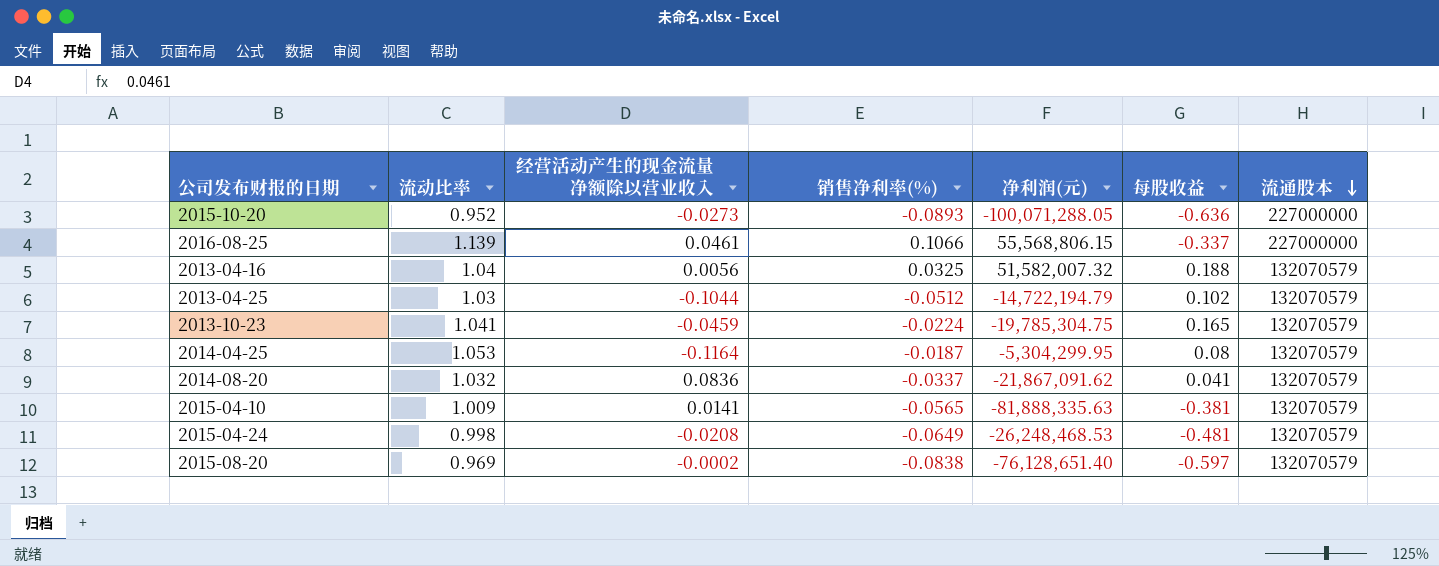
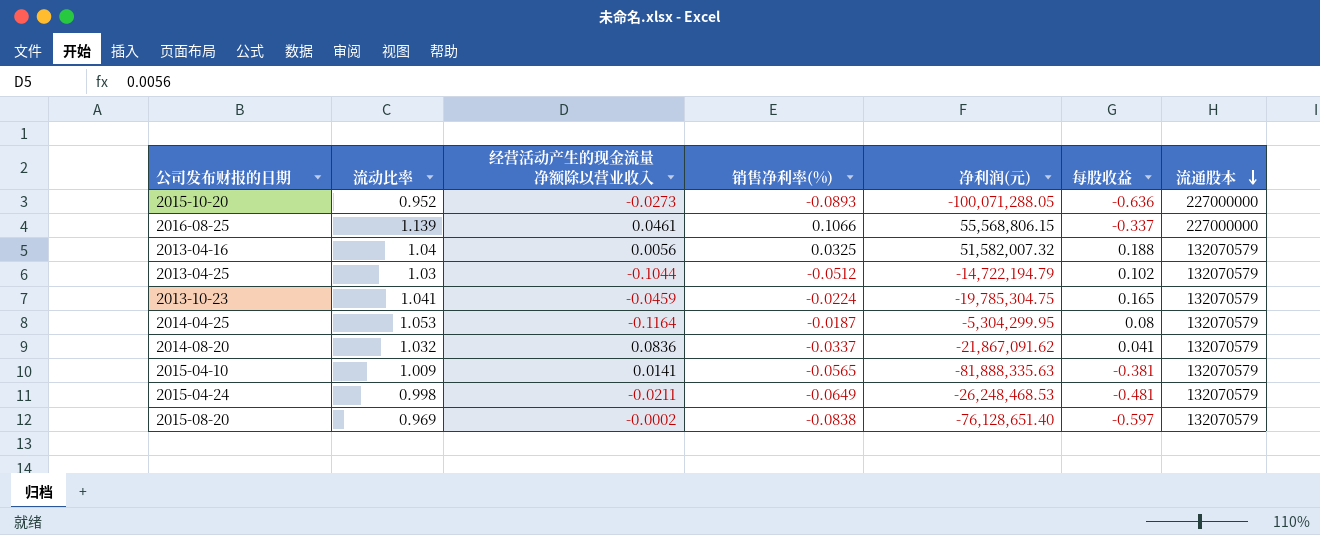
2015-04-24 | 经营活动产生的现金流量净额除以营业收入: -0.0208 -> -0.0211

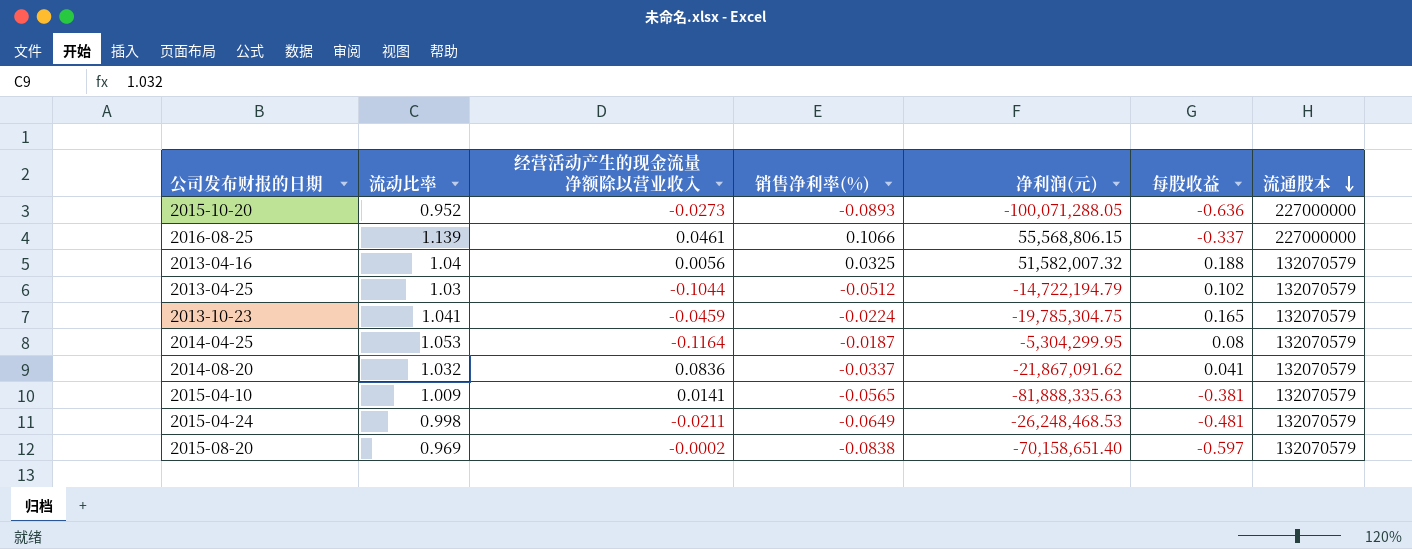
2015-08-20 | 净利润(元): -76,128,651.40 -> -70,158,651.40

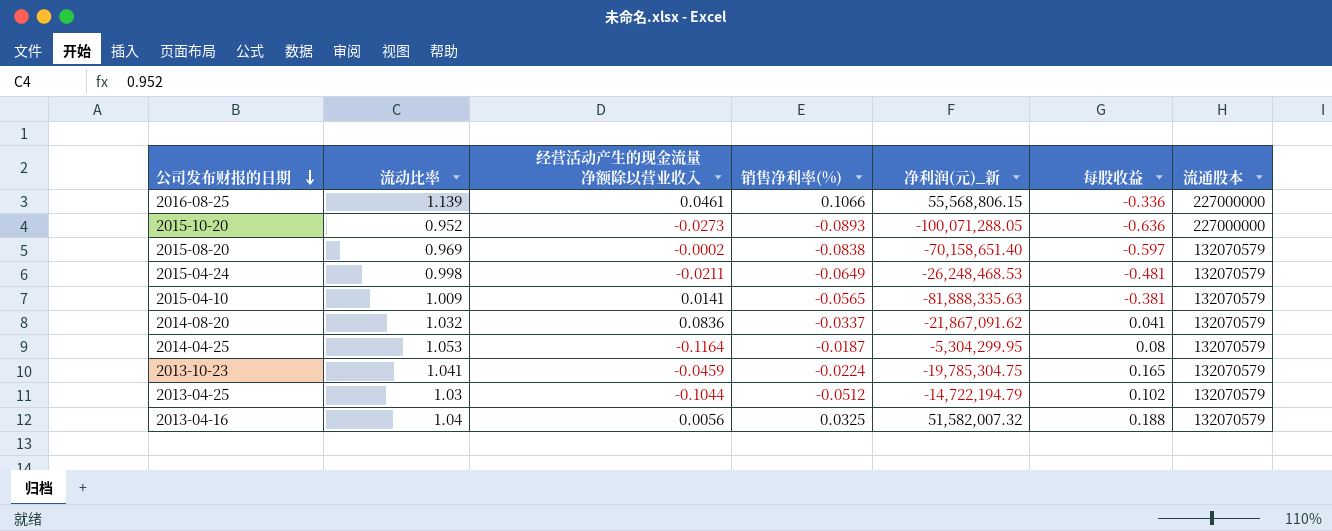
row order: 流通股本 descending -> 公司发布财报的日期 descending
column name: 净利润(元) -> 净利润(元)_新
2016-08-25 | 每股收益: -0.337 -> -0.336

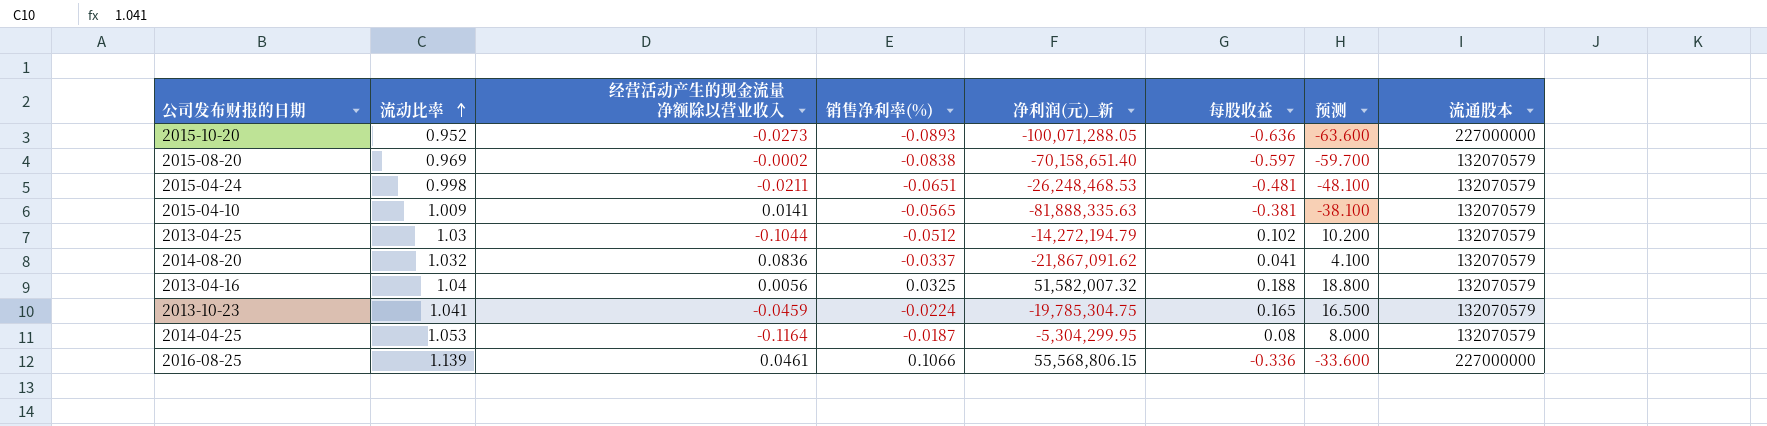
row order: 公司发布财报的日期 descending -> 流动比率 ascending
column 预测 | formula: none -> [每股收益] * 100
2015-04-24 | 销售净利率(%): -0.0649 -> -0.0651
2013-04-25 | 净利润(元)_新: -14,722,194.79 -> -14,272,194.79

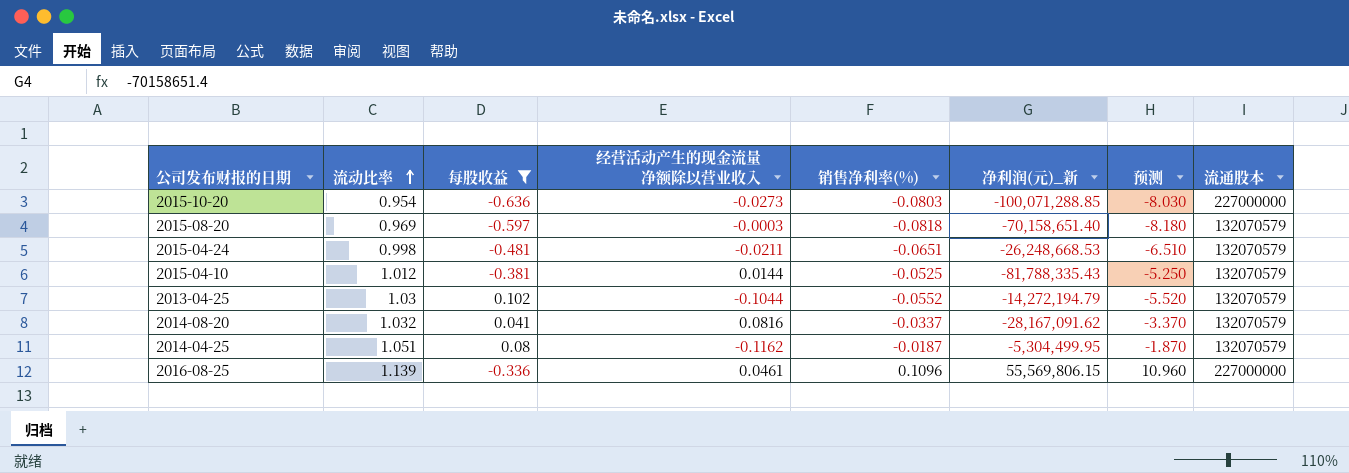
filter: none -> 每股收益 <= 0.102
column 每股收益 | position: 6 -> 3
column 预测 | formula: [每股收益] * 100 -> [销售净利率(%)] * 100
2015-10-20 | 流动比率: 0.952 -> 0.954
2015-10-20 | 销售净利率(%): -0.0893 -> -0.0803
2015-10-20 | 净利润(元)_新: -100,071,288.05 -> -100,071,288.85
2015-08-20 | 经营活动产生的现金流量净额除以营业收入: -0.0002 -> -0.0003
2015-08-20 | 销售净利率(%): -0.0838 -> -0.0818
2015-04-24 | 净利润(元)_新: -26,248,468.53 -> -26,248,668.53
2015-04-10 | 流动比率: 1.009 -> 1.012
2015-04-10 | 经营活动产生的现金流量净额除以营业收入: 0.0141 -> 0.0144
2015-04-10 | 销售净利率(%): -0.0565 -> -0.0525
2015-04-10 | 净利润(元)_新: -81,888,335.63 -> -81,788,335.43
2013-04-25 | 销售净利率(%): -0.0512 -> -0.0552
2014-08-20 | 经营活动产生的现金流量净额除以营业收入: 0.0836 -> 0.0816
2014-08-20 | 净利润(元)_新: -21,867,091.62 -> -28,167,091.62
2014-04-25 | 流动比率: 1.053 -> 1.051
2014-04-25 | 经营活动产生的现金流量净额除以营业收入: -0.1164 -> -0.1162
2014-04-25 | 净利润(元)_新: -5,304,299.95 -> -5,304,499.95
2016-08-25 | 销售净利率(%): 0.1066 -> 0.1096
2016-08-25 | 净利润(元)_新: 55,568,806.15 -> 55,569,806.15

